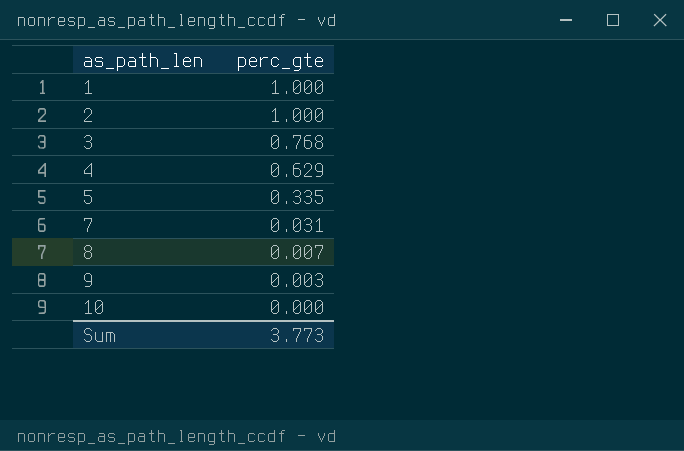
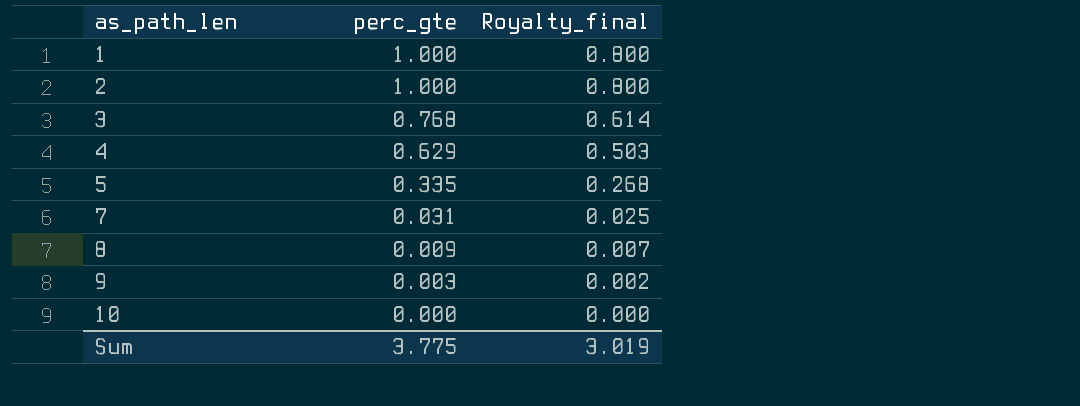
column Royalty_final | formula: none -> [perc_gte] * 0.8
8 | perc_gte: 0.007 -> 0.009
Sum | perc_gte: 3.773 -> 3.775

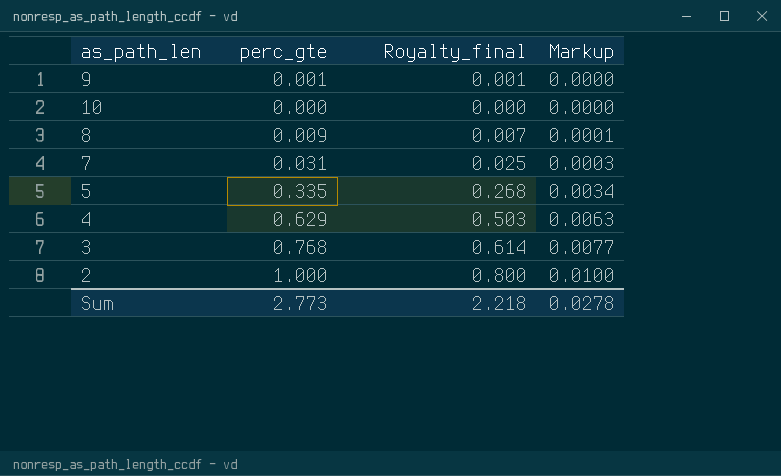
row order: as_path_len ascending -> Markup ascending
column Markup | formula: none -> [perc_gte] * 0.01
row 1: 1.000 | 0.800 -> none
9 | perc_gte: 0.003 -> 0.001
9 | Royalty_final: 0.002 -> 0.001
Sum | perc_gte: 3.775 -> 2.773
Sum | Royalty_final: 3.019 -> 2.218

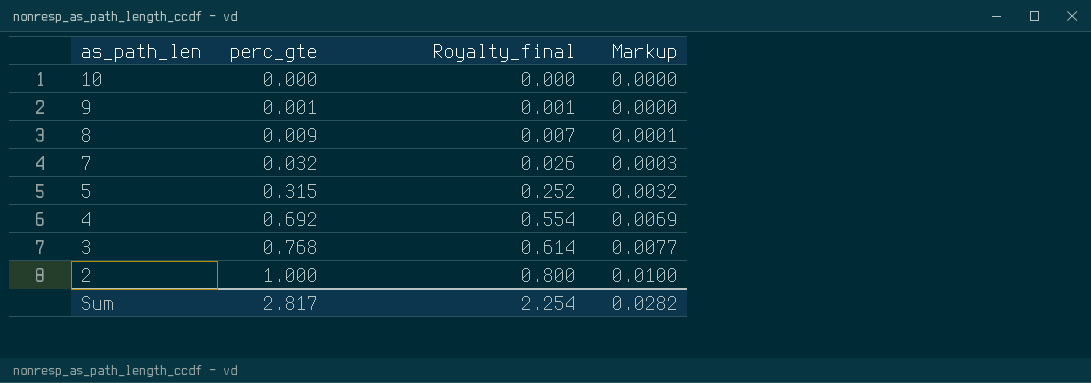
row order: Markup ascending -> as_path_len descending
7 | perc_gte: 0.031 -> 0.032
7 | Royalty_final: 0.025 -> 0.026
5 | perc_gte: 0.335 -> 0.315
5 | Royalty_final: 0.268 -> 0.252
5 | Markup: 0.0034 -> 0.0032
4 | perc_gte: 0.629 -> 0.692
4 | Royalty_final: 0.503 -> 0.554
4 | Markup: 0.0063 -> 0.0069
Sum | perc_gte: 2.773 -> 2.817
Sum | Royalty_final: 2.218 -> 2.254
Sum | Markup: 0.0278 -> 0.0282

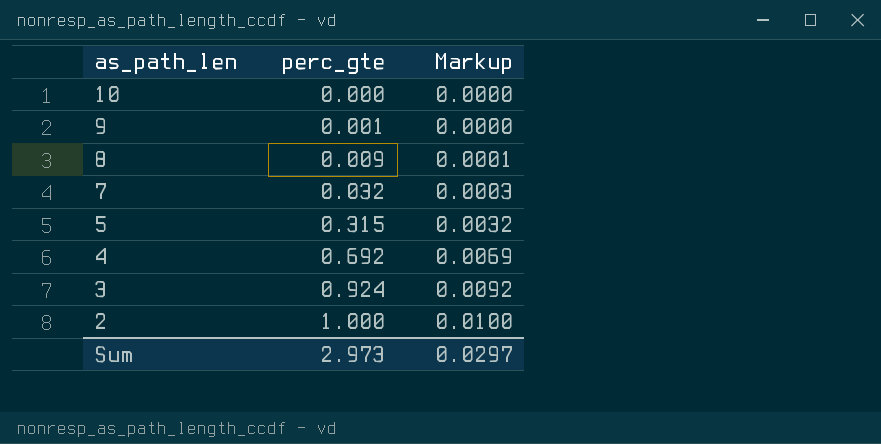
column Royalty_final | formula: [perc_gte] * 0.8 -> none
3 | perc_gte: 0.768 -> 0.924
3 | Markup: 0.0077 -> 0.0092
Sum | perc_gte: 2.817 -> 2.973
Sum | Markup: 0.0282 -> 0.0297

